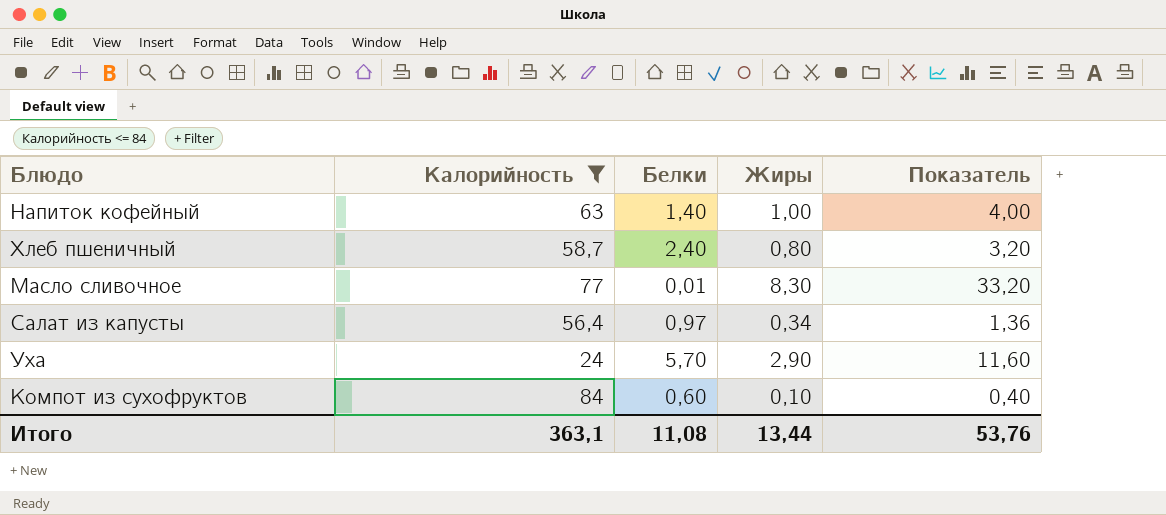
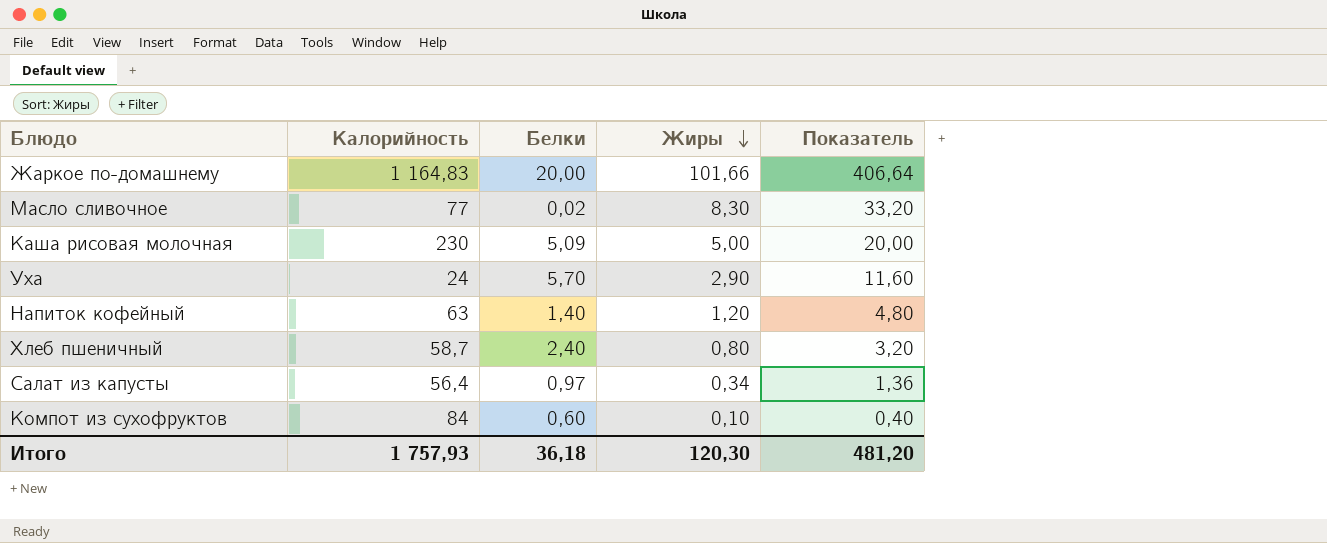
filter: Калорийность <= 84 -> none
row order: none -> Жиры descending
Масло сливочное | Белки: 0,01 -> 0,02
Напиток кофейный | Жиры: 1,00 -> 1,20
Напиток кофейный | Показатель: 4,00 -> 4,80
Итого | Калорийность: 363,1 -> 1 757,93
Итого | Белки: 11,08 -> 36,18
Итого | Жиры: 13,44 -> 120,30
Итого | Показатель: 53,76 -> 481,20

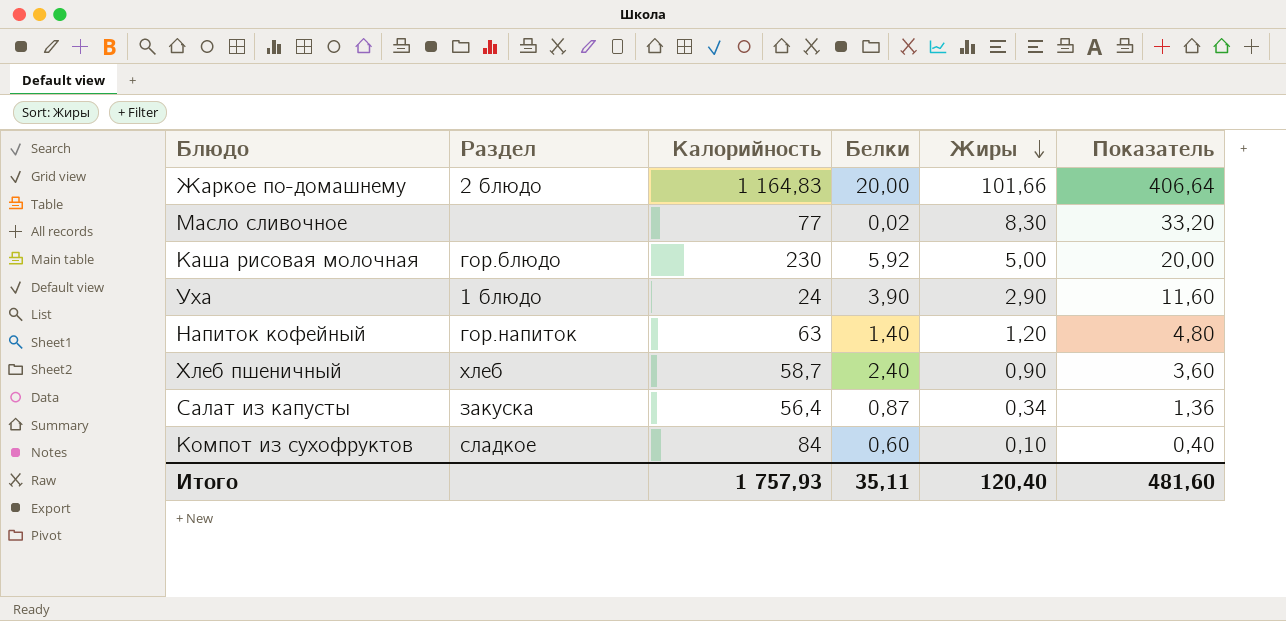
column Раздел | position: none -> 2
Каша рисовая молочная | Белки: 5,09 -> 5,92
Уха | Белки: 5,70 -> 3,90
Хлеб пшеничный | Жиры: 0,80 -> 0,90
Хлеб пшеничный | Показатель: 3,20 -> 3,60
Салат из капусты | Белки: 0,97 -> 0,87
Итого | Белки: 36,18 -> 35,11
Итого | Жиры: 120,30 -> 120,40
Итого | Показатель: 481,20 -> 481,60

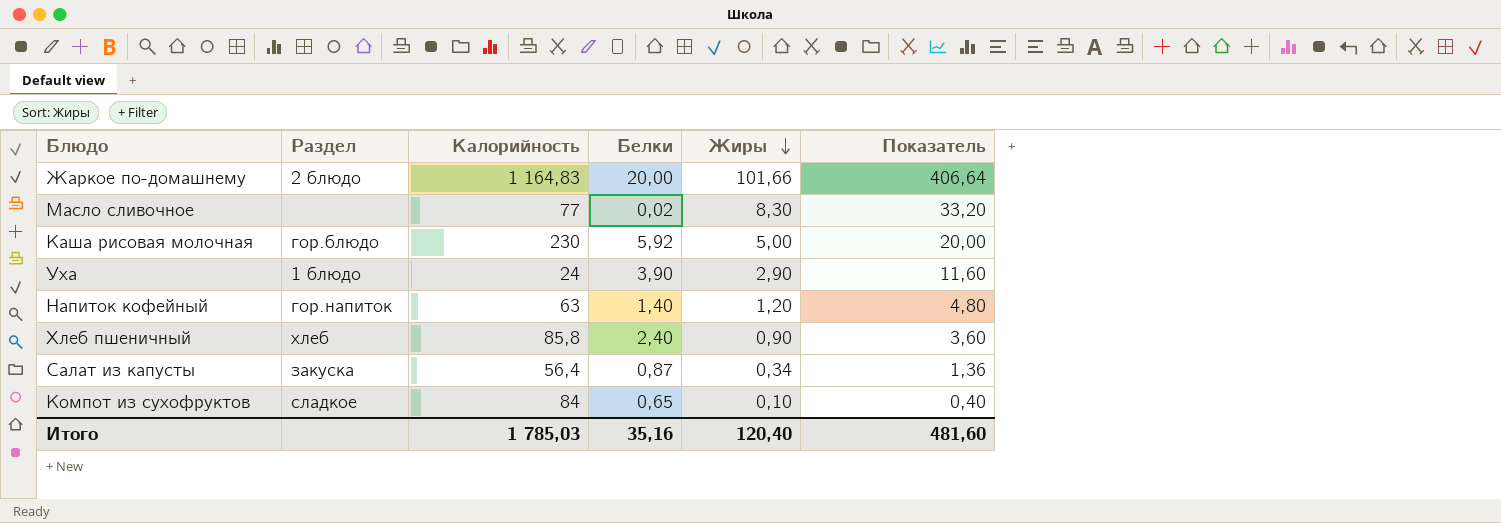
Хлеб пшеничный | Калорийность: 58,7 -> 85,8
Компот из сухофруктов | Белки: 0,60 -> 0,65
Итого | Калорийность: 1 757,93 -> 1 785,03
Итого | Белки: 35,11 -> 35,16

